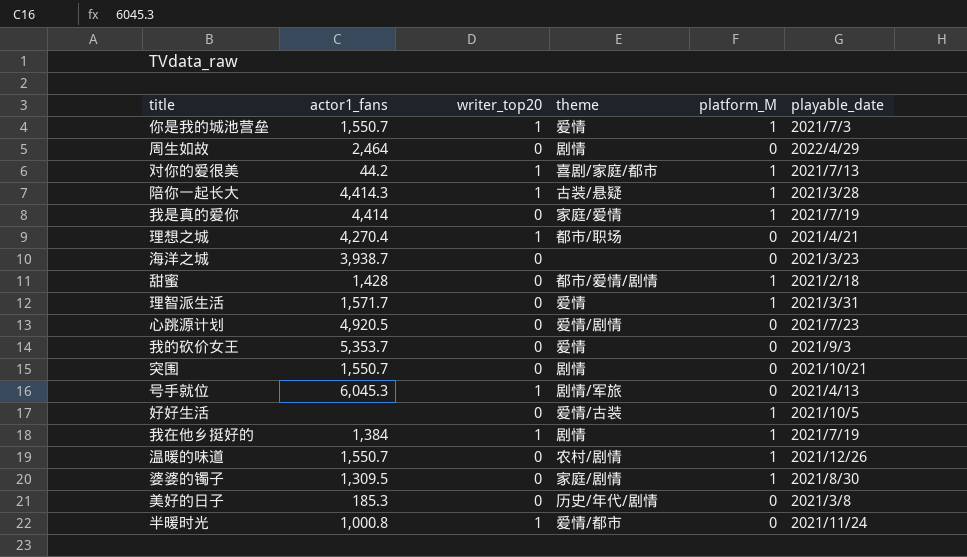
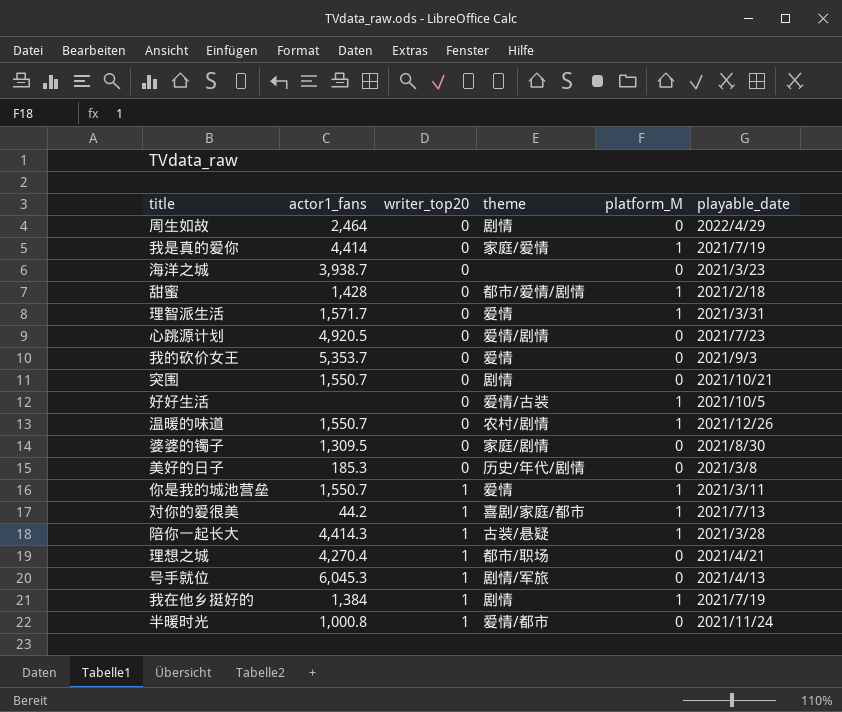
row order: none -> writer_top20 ascending
婆婆的镯子 | platform_M: 1 -> 0
你是我的城池营垒 | playable_date: 2021/7/3 -> 2021/3/11

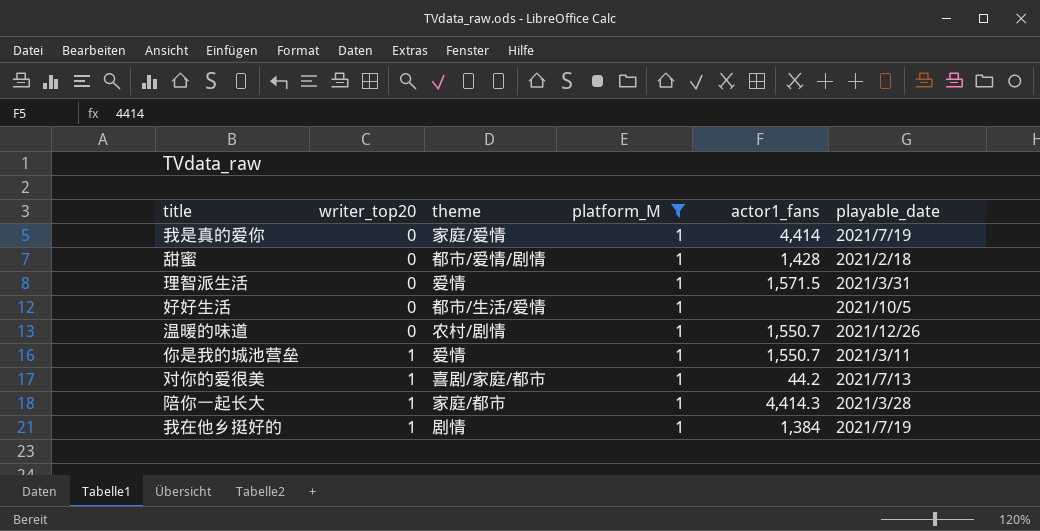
filter: none -> platform_M = 1
column actor1_fans | position: 2 -> 5
理智派生活 | actor1_fans: 1,571.7 -> 1,571.5
好好生活 | theme: 爱情/古装 -> 都市/生活/爱情
陪你一起长大 | theme: 古装/悬疑 -> 家庭/都市

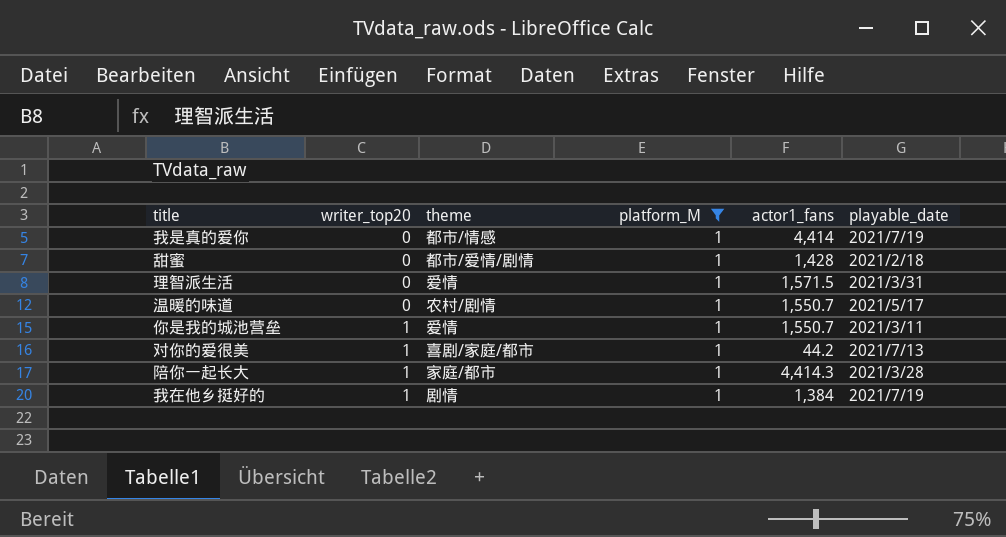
row 好好生活: 0 | 都市/生活/爱情 | 1 | none | 2021/10/5 -> none
我是真的爱你 | theme: 家庭/爱情 -> 都市/情感
温暖的味道 | playable_date: 2021/12/26 -> 2021/5/17

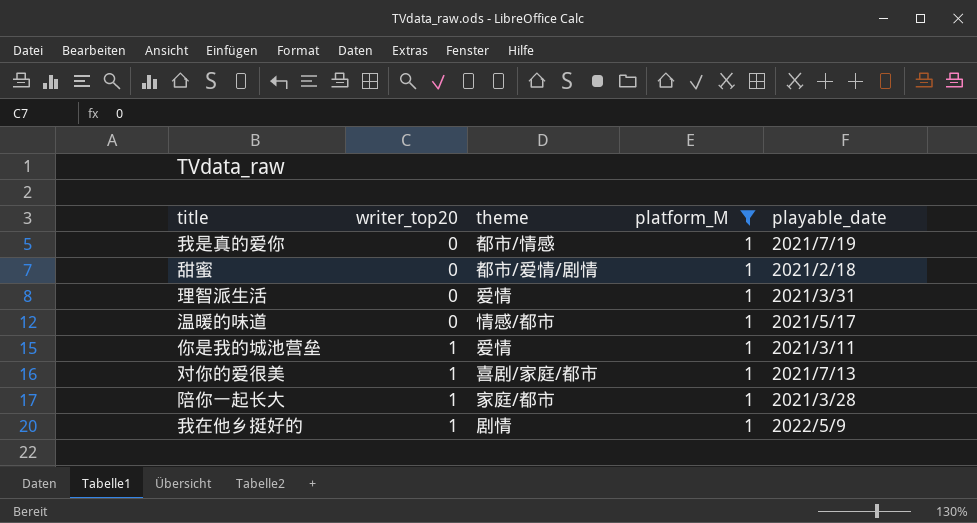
column actor1_fans | position: 5 -> none
温暖的味道 | theme: 农村/剧情 -> 情感/都市
我在他乡挺好的 | playable_date: 2021/7/19 -> 2022/5/9

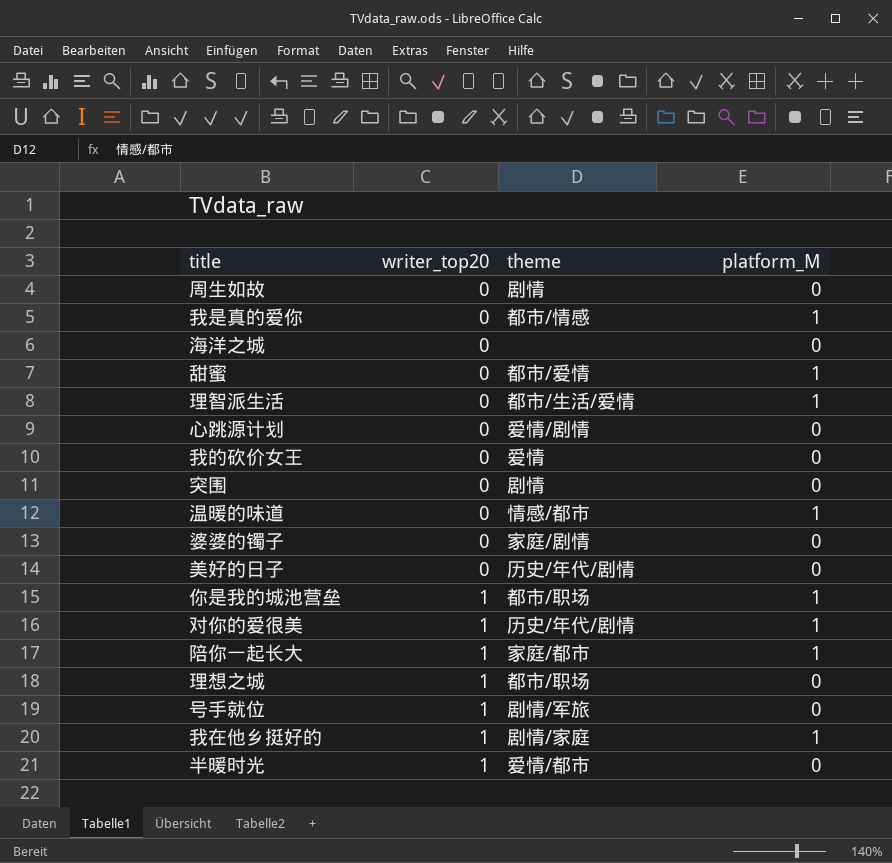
filter: platform_M = 1 -> none
column playable_date | position: 5 -> none
甜蜜 | theme: 都市/爱情/剧情 -> 都市/爱情
理智派生活 | theme: 爱情 -> 都市/生活/爱情
你是我的城池营垒 | theme: 爱情 -> 都市/职场
对你的爱很美 | theme: 喜剧/家庭/都市 -> 历史/年代/剧情
我在他乡挺好的 | theme: 剧情 -> 剧情/家庭

